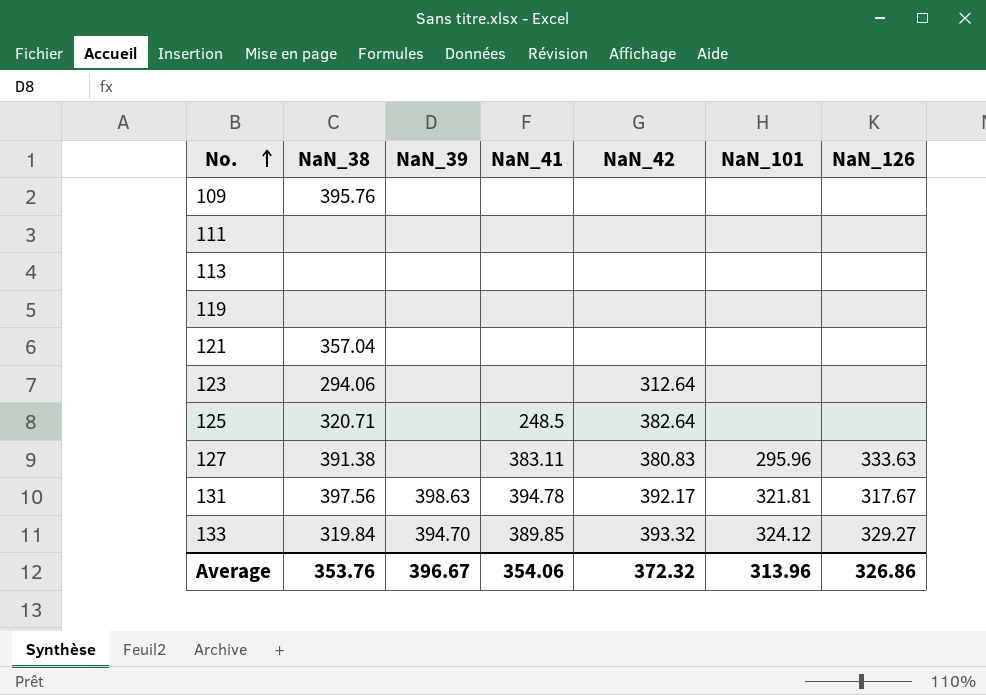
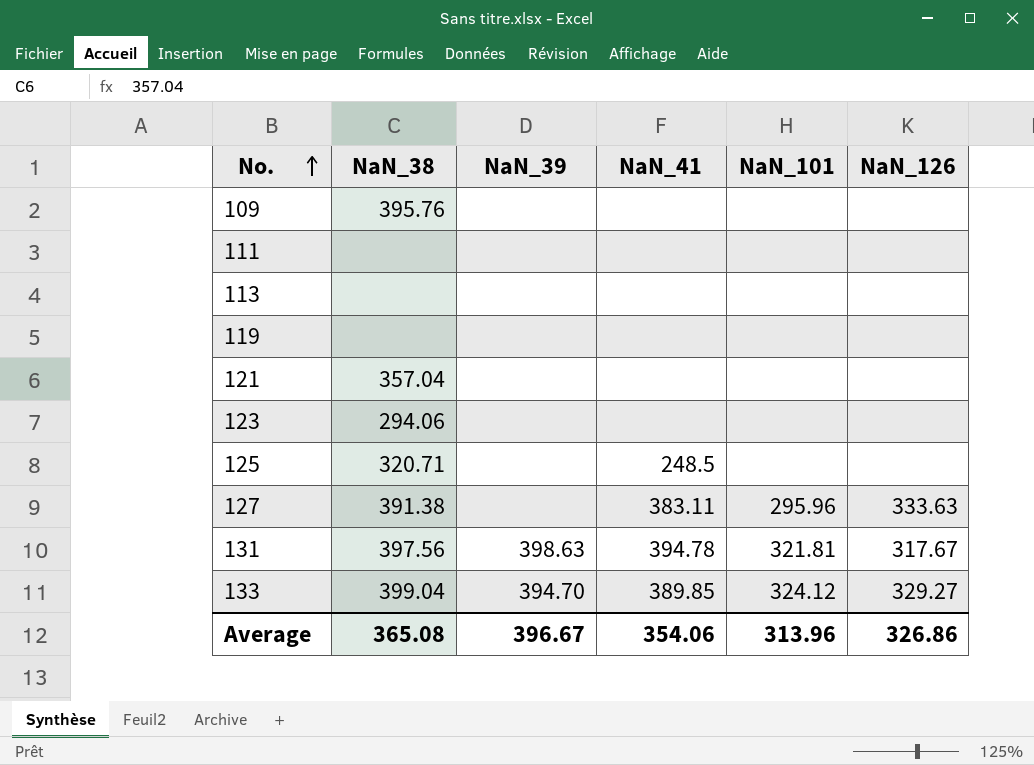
column NaN_42 | position: 5 -> none
133 | NaN_38: 319.84 -> 399.04
Average | NaN_38: 353.76 -> 365.08

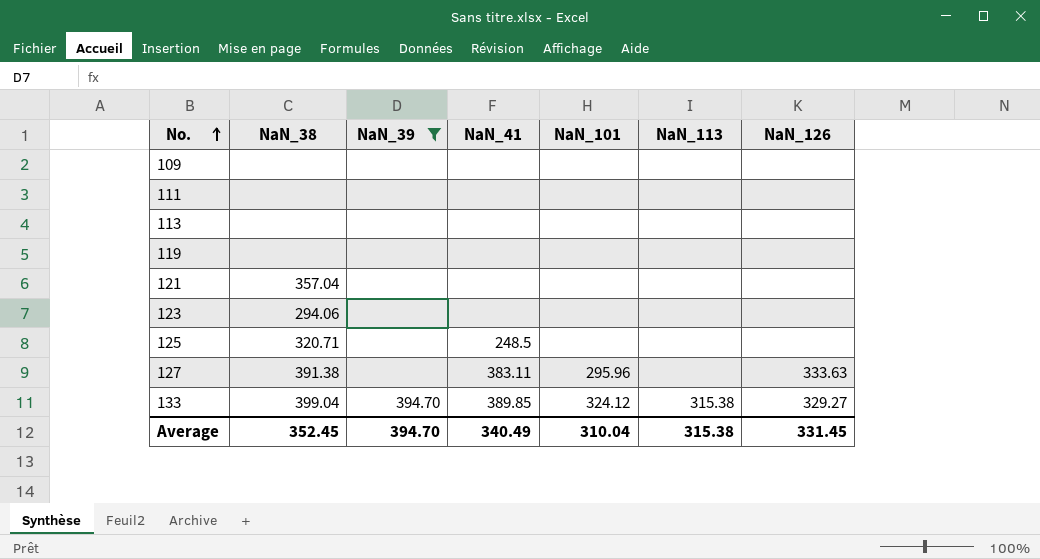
filter: none -> NaN_39 != 398.63
column NaN_113 | position: none -> 6
109 | NaN_38: 395.76 -> none
Average | NaN_38: 365.08 -> 352.45
Average | NaN_39: 396.67 -> 394.70
Average | NaN_41: 354.06 -> 340.49
Average | NaN_101: 313.96 -> 310.04
Average | NaN_126: 326.86 -> 331.45

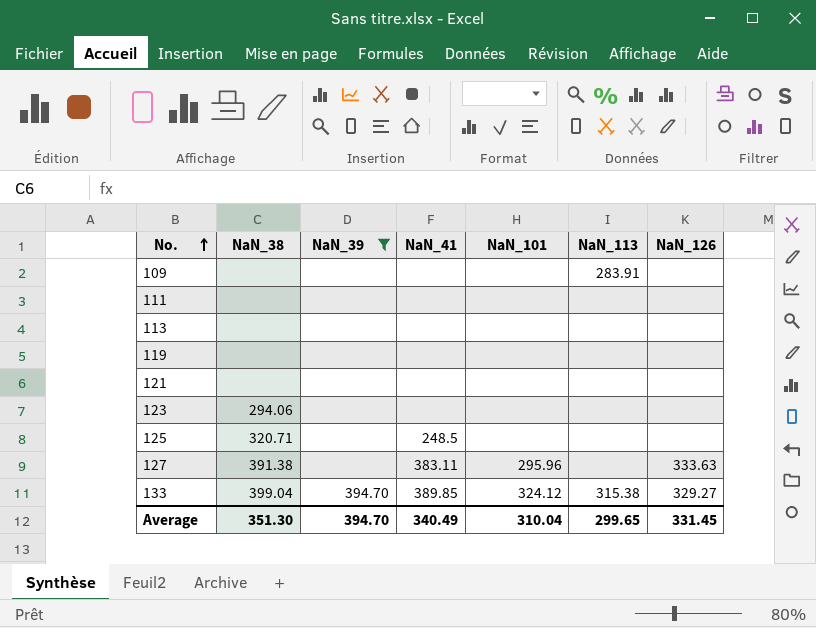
109 | NaN_113: none -> 283.91
121 | NaN_38: 357.04 -> none
Average | NaN_38: 352.45 -> 351.30
Average | NaN_113: 315.38 -> 299.65

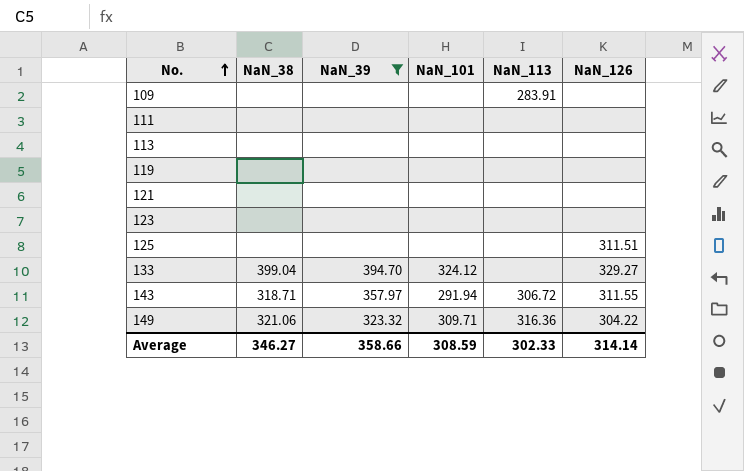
column NaN_41 | position: 4 -> none
row 127: 391.38 | none | 383.11 | 295.96 | none | 333.63 -> none
123 | NaN_38: 294.06 -> none
125 | NaN_38: 320.71 -> none
125 | NaN_126: none -> 311.51
133 | NaN_113: 315.38 -> none
row 143: none -> 318.71 | 357.97 | 291.94 | 306.72 | 311.55
row 149: none -> 321.06 | 323.32 | 309.71 | 316.36 | 304.22
Average | NaN_38: 351.30 -> 346.27
Average | NaN_39: 394.70 -> 358.66
Average | NaN_101: 310.04 -> 308.59
Average | NaN_113: 299.65 -> 302.33
Average | NaN_126: 331.45 -> 314.14

